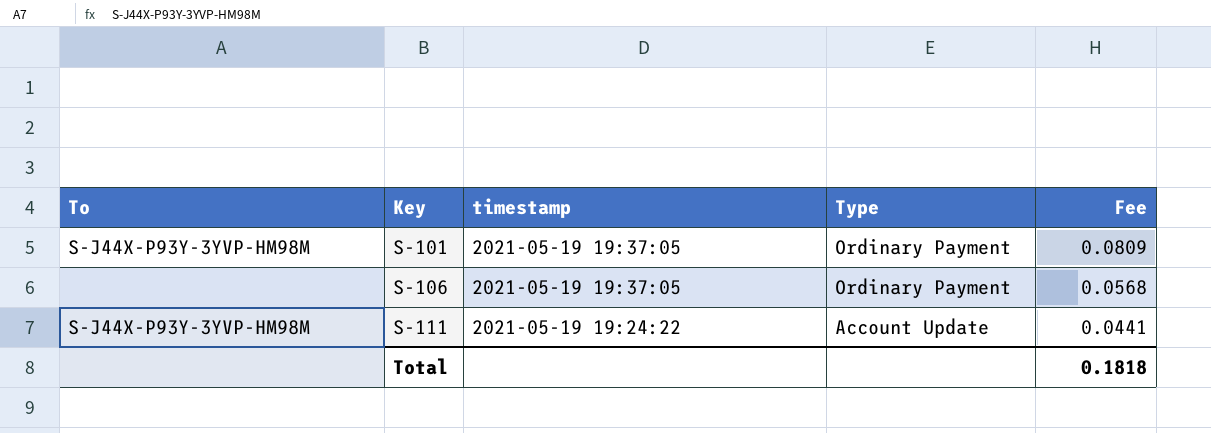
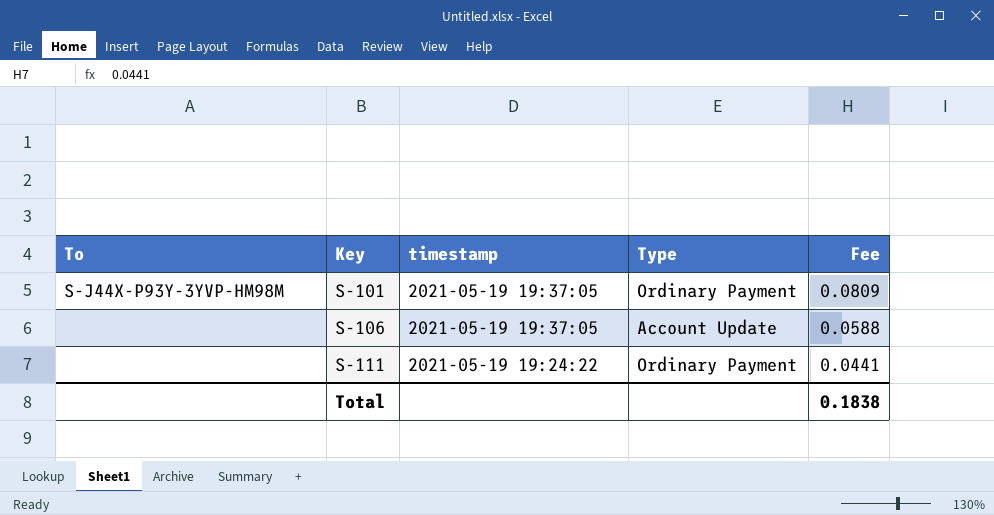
S-106 | Type: Ordinary Payment -> Account Update
S-106 | Fee: 0.0568 -> 0.0588
S-111 | To: S-J44X-P93Y-3YVP-HM98M -> none
S-111 | Type: Account Update -> Ordinary Payment
Total | Fee: 0.1818 -> 0.1838

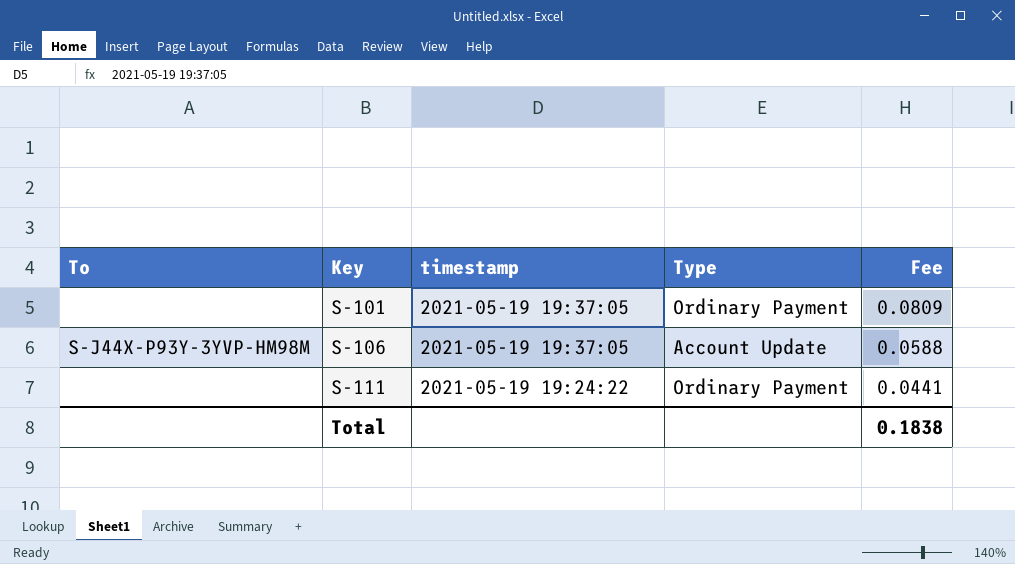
S-101 | To: S-J44X-P93Y-3YVP-HM98M -> none
S-106 | To: none -> S-J44X-P93Y-3YVP-HM98M

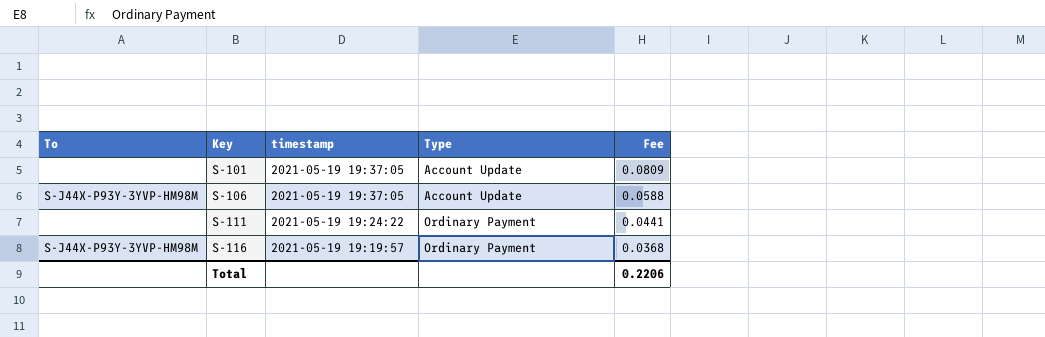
S-101 | Type: Ordinary Payment -> Account Update
row S-116: none -> S-J44X-P93Y-3YVP-HM98M | 2021-05-19 19:19:57 | Ordinary Payment | 0.0368
Total | Fee: 0.1838 -> 0.2206

